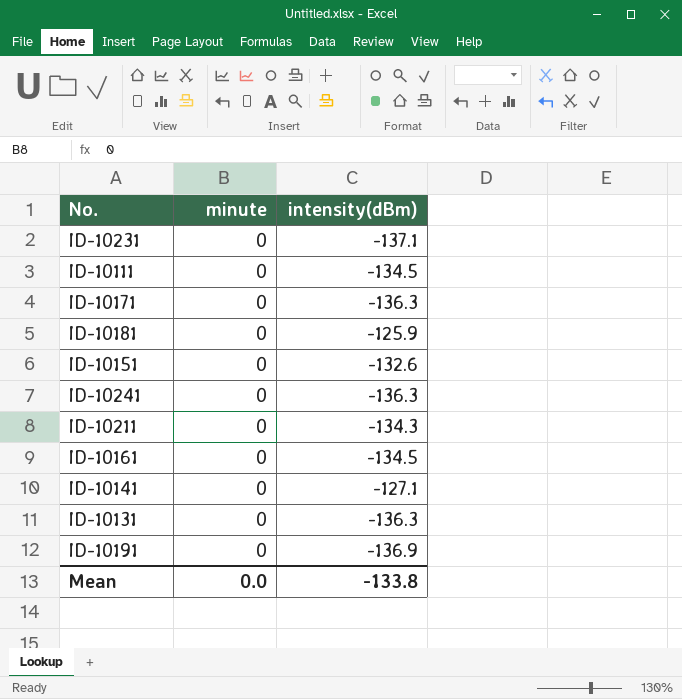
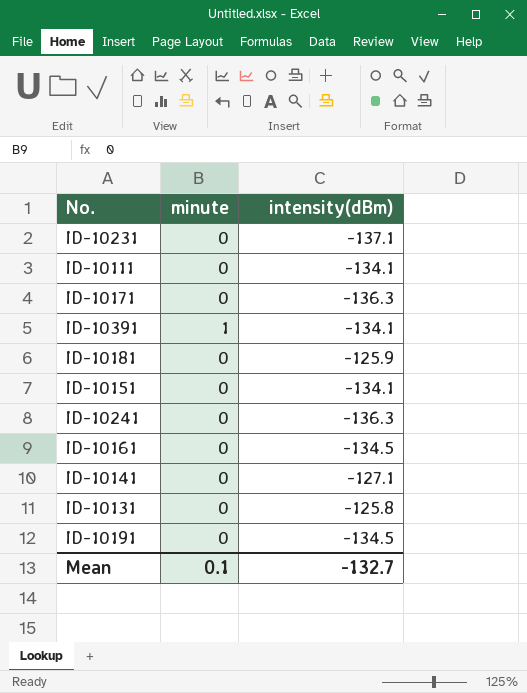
row ID-10211: 0 | -134.3 -> none
ID-10111 | intensity(dBm): -134.5 -> -134.1
row ID-10391: none -> 1 | -134.1
ID-10151 | intensity(dBm): -132.6 -> -134.1
ID-10131 | intensity(dBm): -136.3 -> -125.8
ID-10191 | intensity(dBm): -136.9 -> -134.5
Mean | minute: 0.0 -> 0.1
Mean | intensity(dBm): -133.8 -> -132.7

